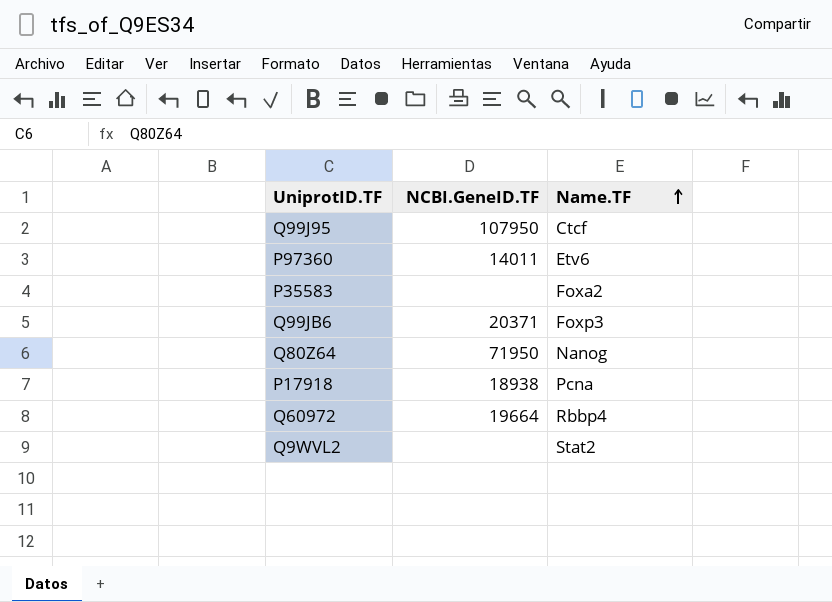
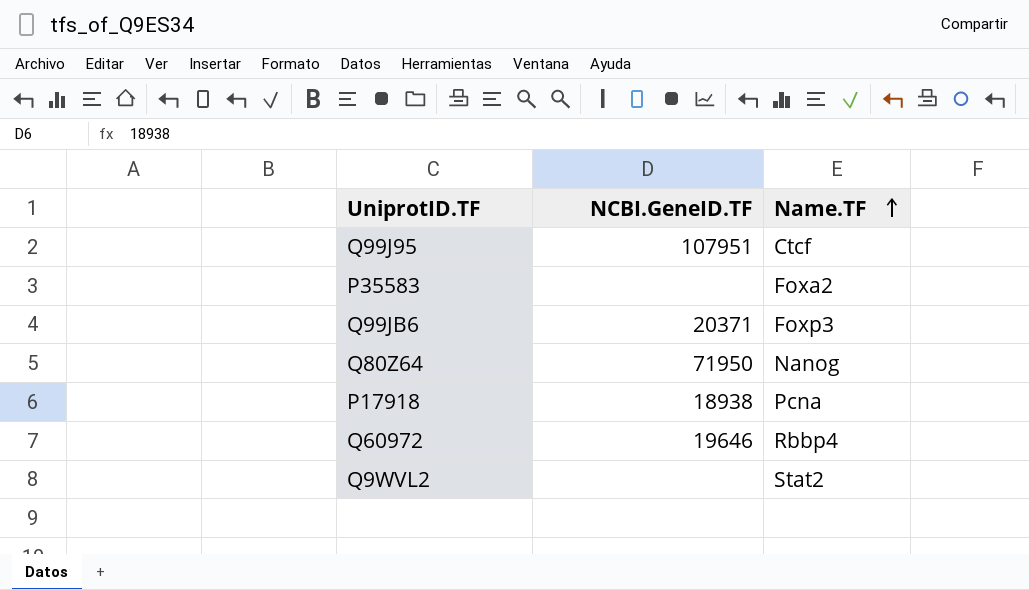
row P97360: 14011 | Etv6 -> none
Q99J95 | NCBI.GeneID.TF: 107950 -> 107951
Q60972 | NCBI.GeneID.TF: 19664 -> 19646

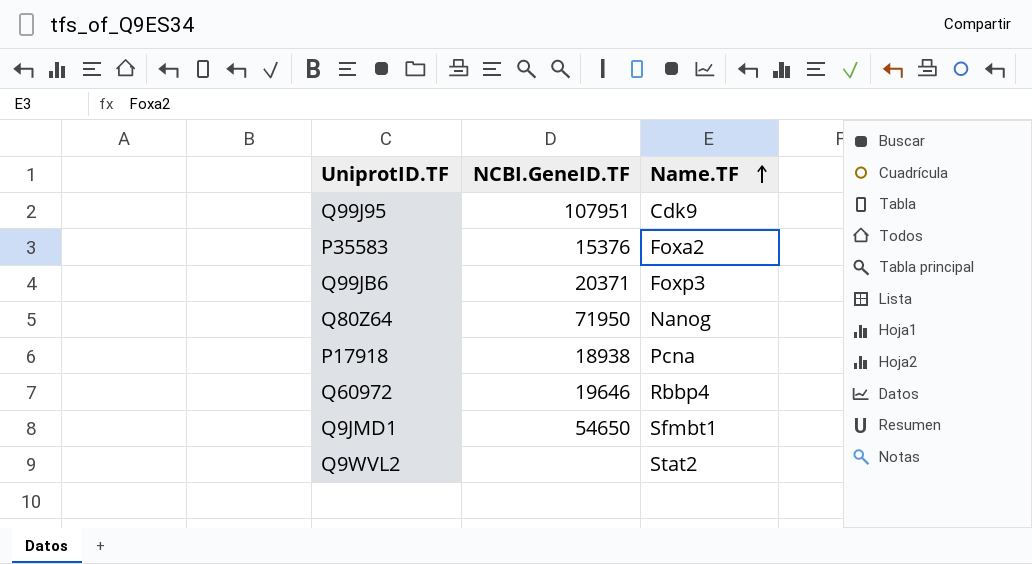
Q99J95 | Name.TF: Ctcf -> Cdk9
P35583 | NCBI.GeneID.TF: none -> 15376
row Q9JMD1: none -> 54650 | Sfmbt1

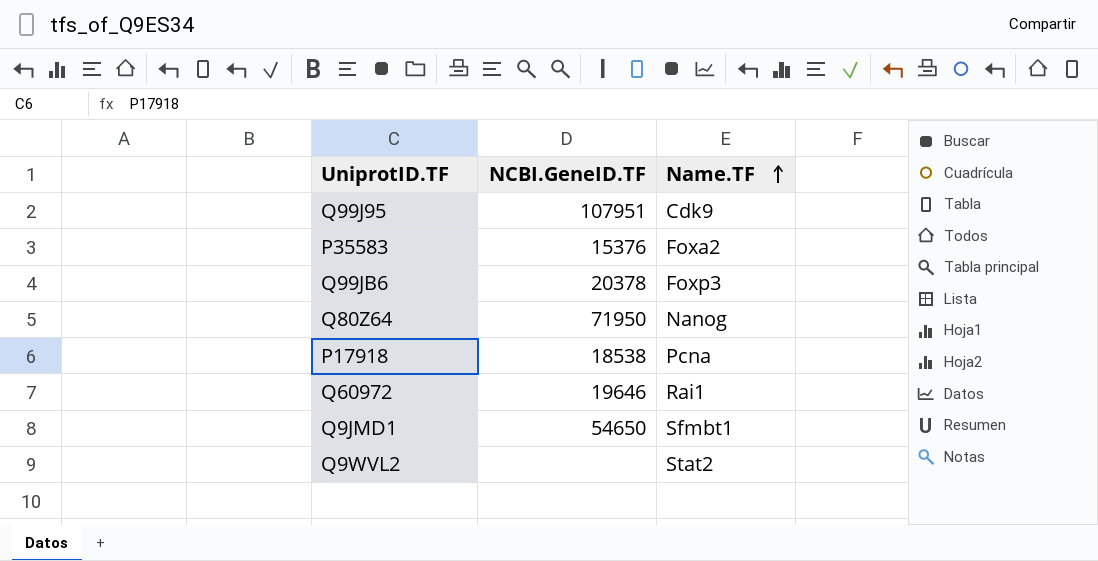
Q99JB6 | NCBI.GeneID.TF: 20371 -> 20378
P17918 | NCBI.GeneID.TF: 18938 -> 18538
Q60972 | Name.TF: Rbbp4 -> Rai1

